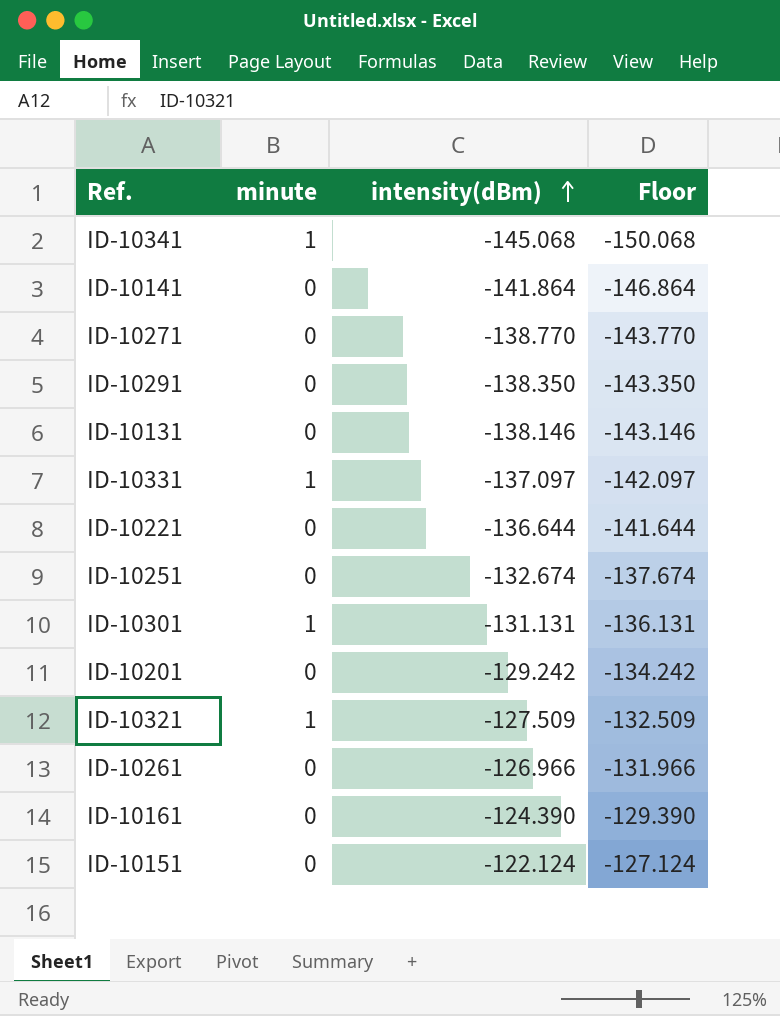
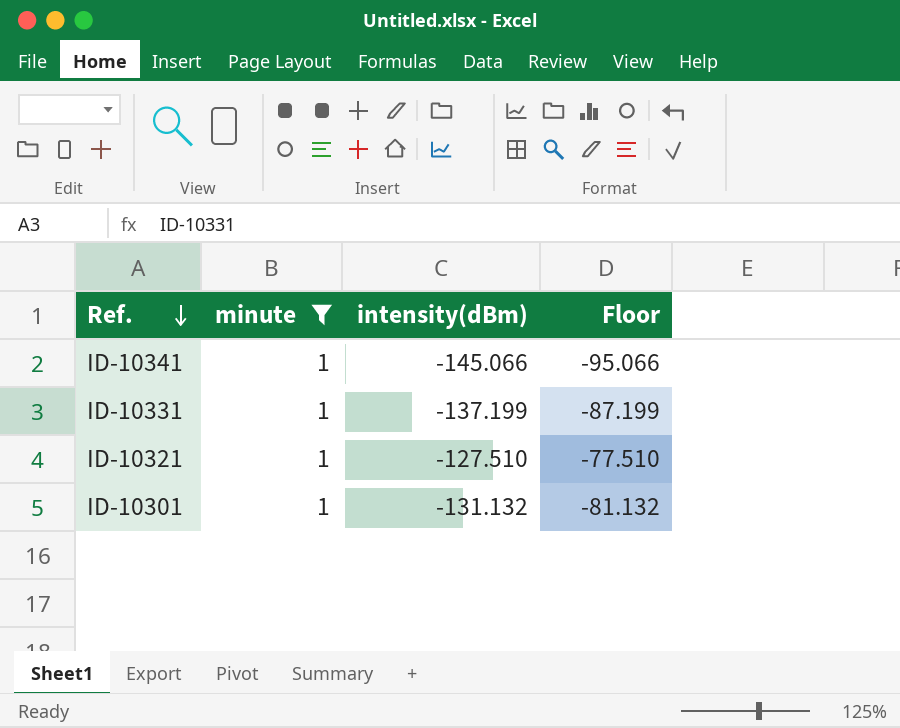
filter: none -> minute = 1
row order: intensity(dBm) ascending -> Ref. descending
column Floor | formula: [intensity(dBm)] - 5 -> [intensity(dBm)] + 50
ID-10341 | intensity(dBm): -145.068 -> -145.066
ID-10331 | intensity(dBm): -137.097 -> -137.199
ID-10321 | intensity(dBm): -127.509 -> -127.510
ID-10301 | intensity(dBm): -131.131 -> -131.132

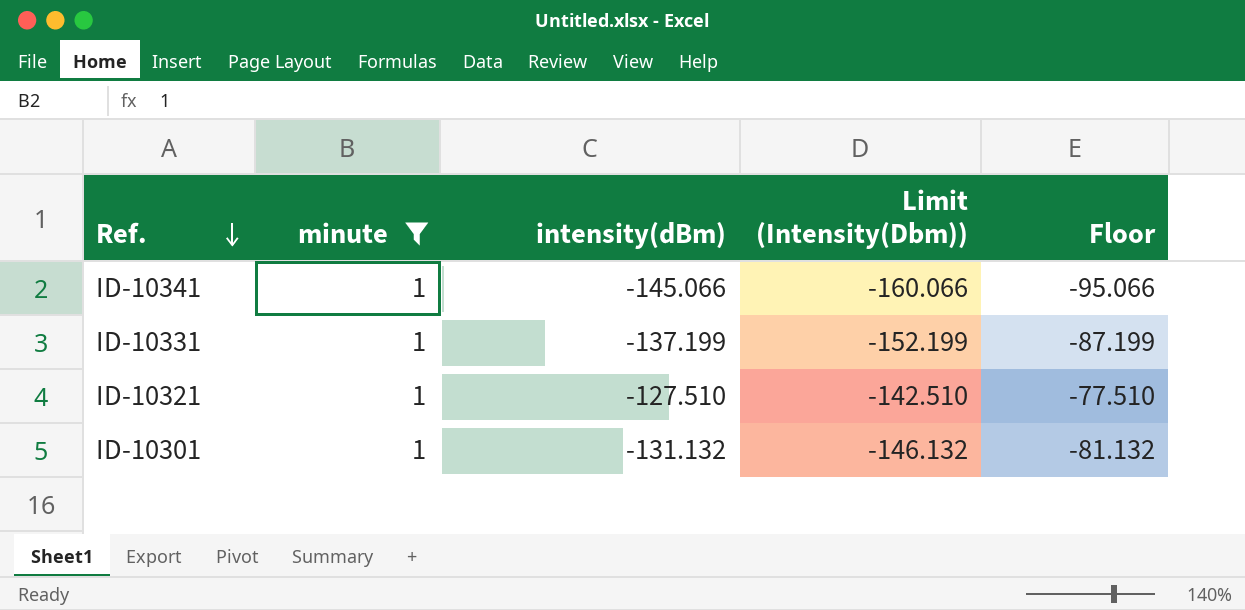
column Limit (Intensity(Dbm)) | formula: none -> [intensity(dBm)] - 15

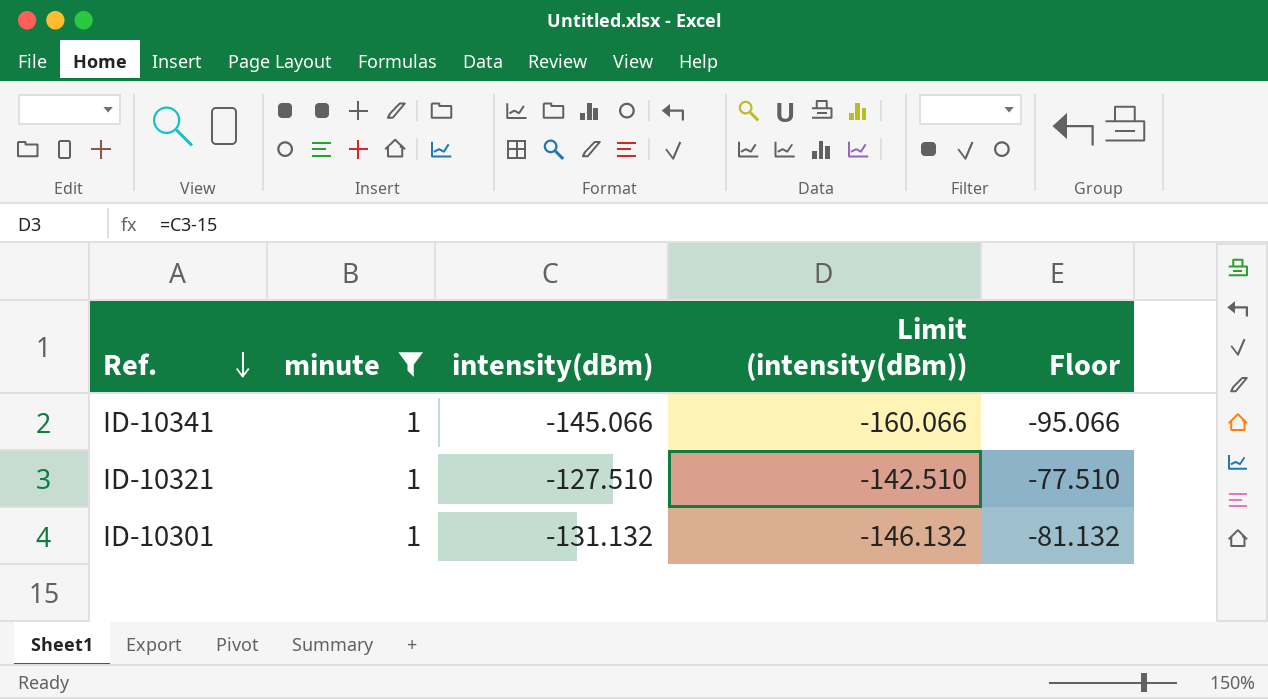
column name: Limit (Intensity(Dbm)) -> Limit (intensity(dBm))
row ID-10331: 1 | -137.199 | -152.199 | -87.199 -> none

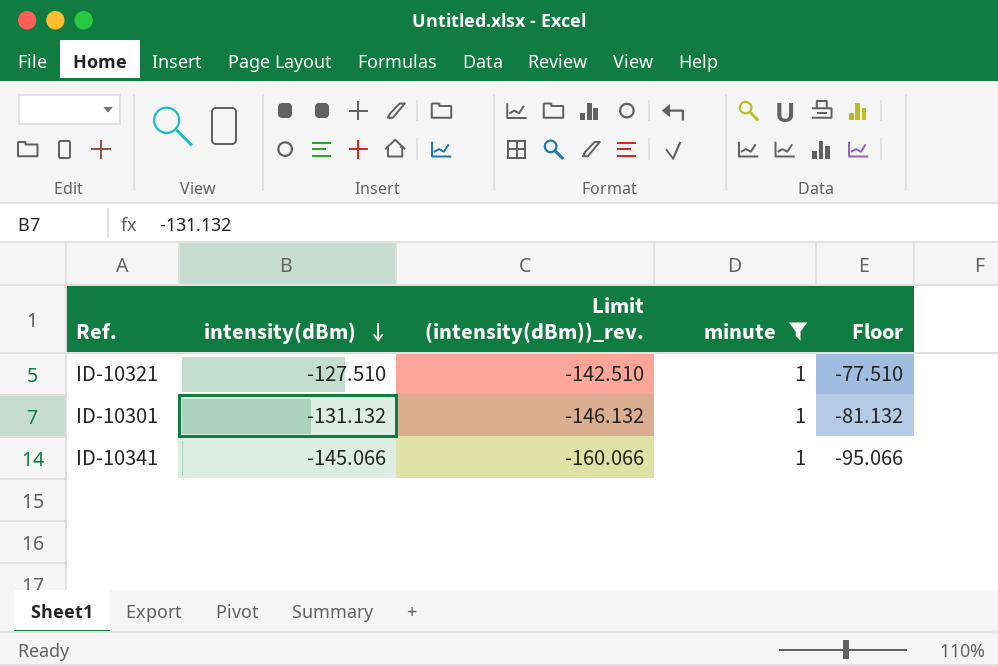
row order: Ref. descending -> intensity(dBm) descending
column name: Limit (intensity(dBm)) -> Limit (intensity(dBm))_rev.
column minute | position: 2 -> 4

